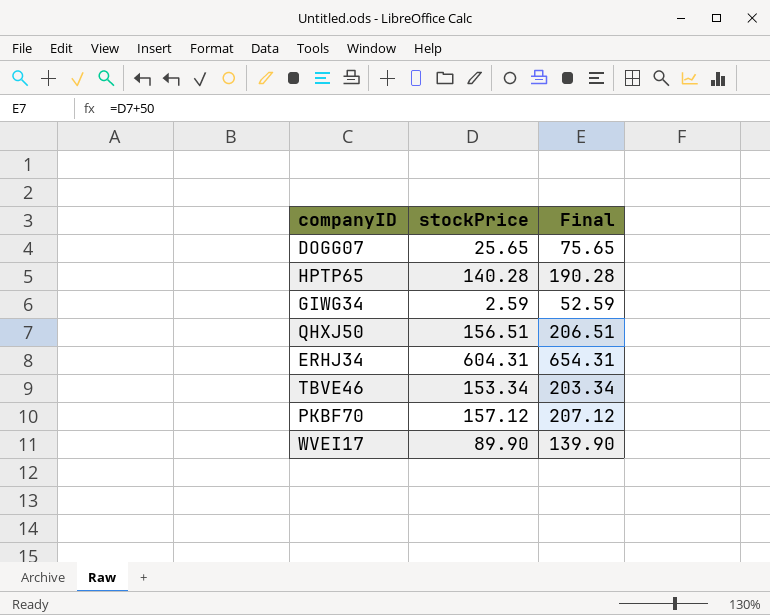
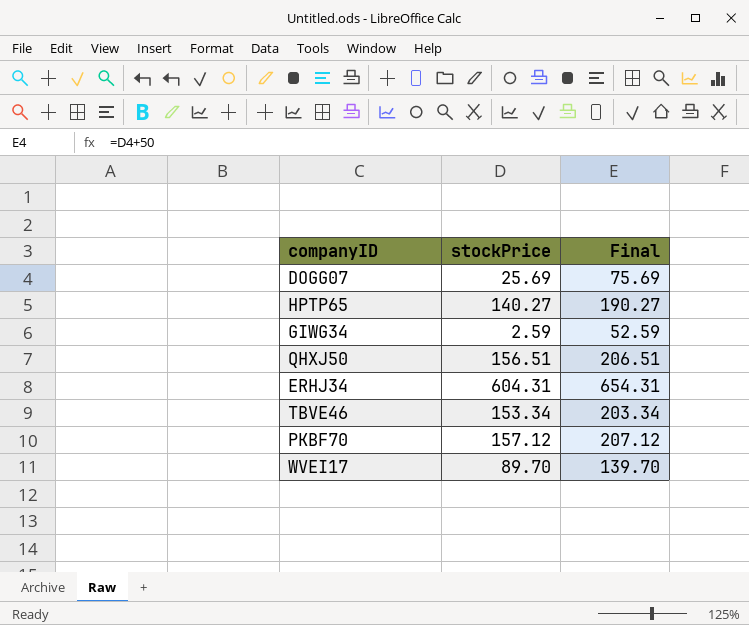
DOGG07 | stockPrice: 25.65 -> 25.69
DOGG07 | Final: 75.65 -> 75.69
HPTP65 | stockPrice: 140.28 -> 140.27
HPTP65 | Final: 190.28 -> 190.27
WVEI17 | stockPrice: 89.90 -> 89.70
WVEI17 | Final: 139.90 -> 139.70

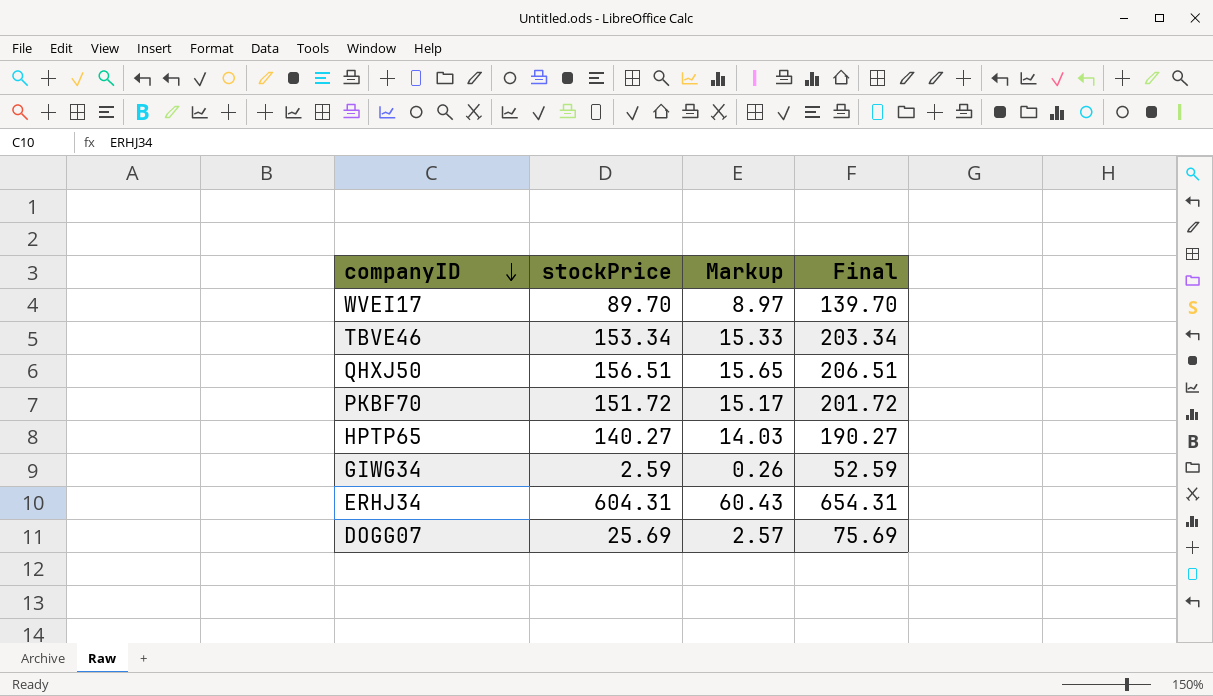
row order: none -> companyID descending
column Markup | formula: none -> [stockPrice] * 0.1
PKBF70 | stockPrice: 157.12 -> 151.72
PKBF70 | Final: 207.12 -> 201.72

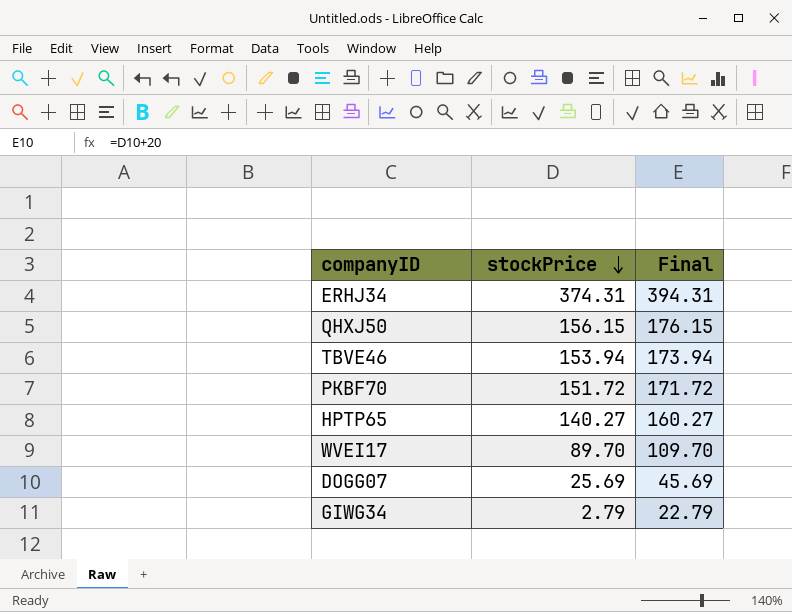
row order: companyID descending -> stockPrice descending
column Markup | formula: [stockPrice] * 0.1 -> none
column Final | formula: [stockPrice] + 50 -> [stockPrice] + 20
ERHJ34 | stockPrice: 604.31 -> 374.31
QHXJ50 | stockPrice: 156.51 -> 156.15
TBVE46 | stockPrice: 153.34 -> 153.94
GIWG34 | stockPrice: 2.59 -> 2.79

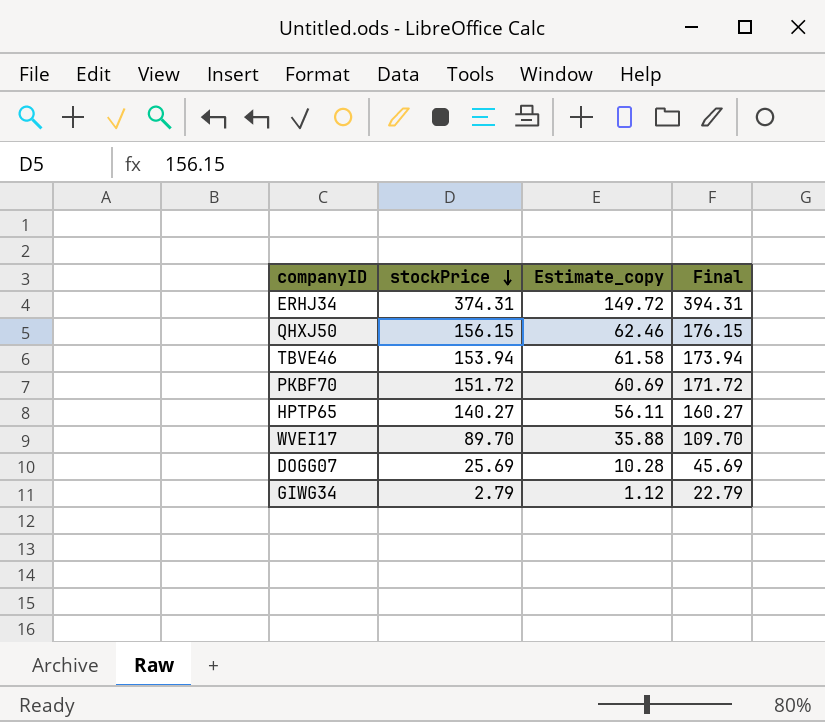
column Estimate_copy | formula: none -> [stockPrice] * 0.4

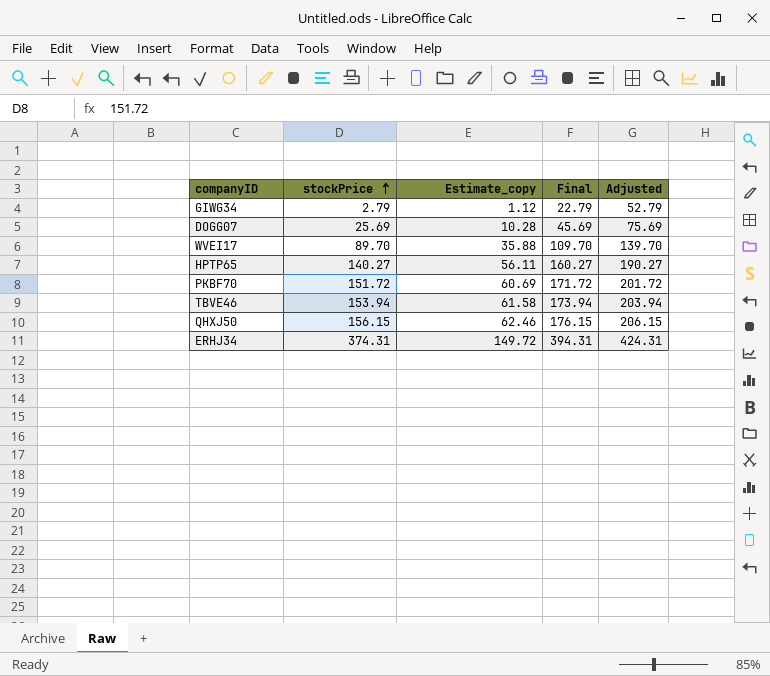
row order: stockPrice descending -> stockPrice ascending
column Adjusted | formula: none -> [stockPrice] + 50

